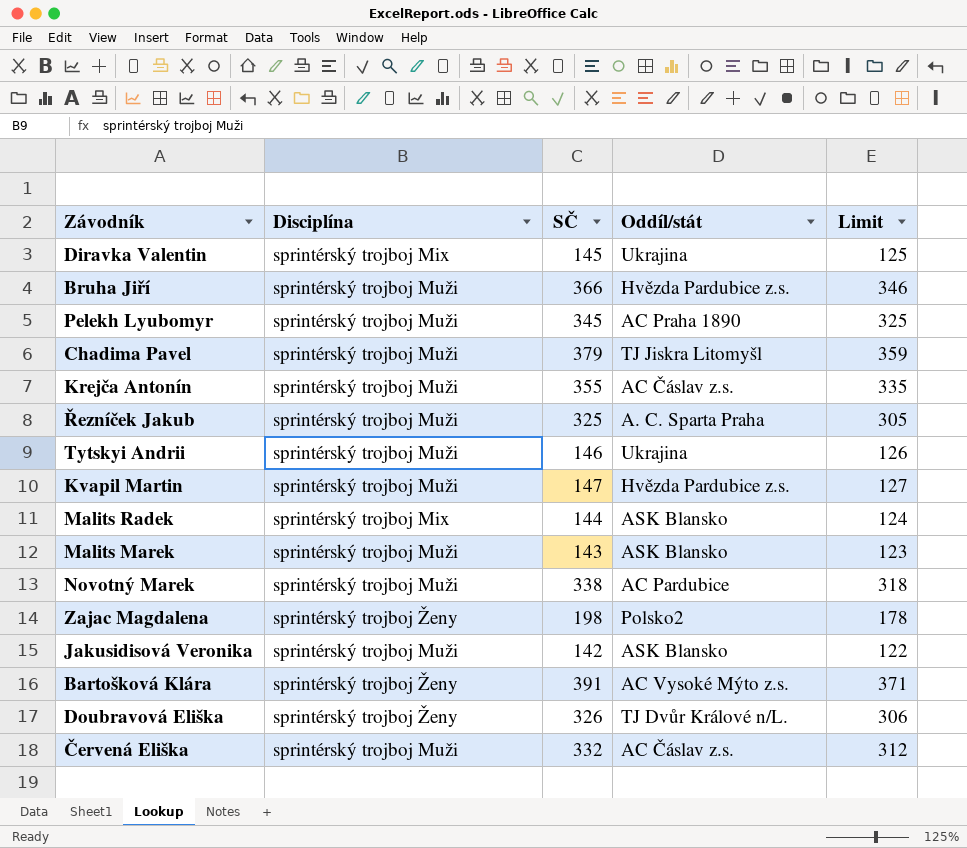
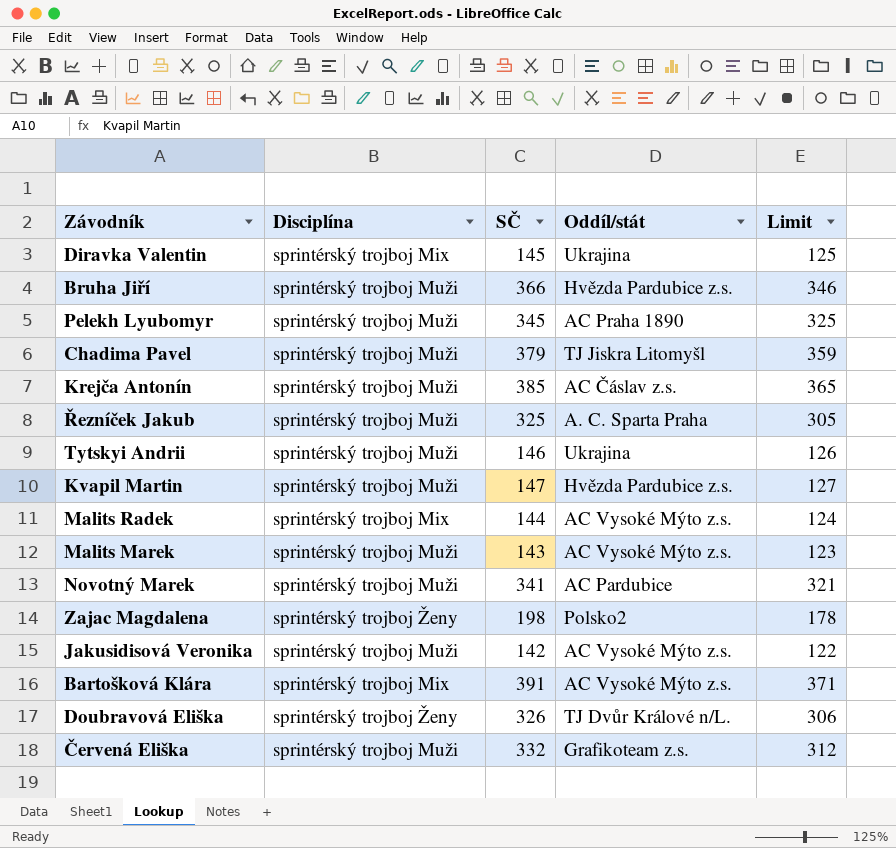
Krejča Antonín | SČ: 355 -> 385
Krejča Antonín | Limit: 335 -> 365
Malits Radek | Oddíl/stát: ASK Blansko -> AC Vysoké Mýto z.s.
Malits Marek | Oddíl/stát: ASK Blansko -> AC Vysoké Mýto z.s.
Novotný Marek | SČ: 338 -> 341
Novotný Marek | Limit: 318 -> 321
Jakusidisová Veronika | Oddíl/stát: ASK Blansko -> AC Vysoké Mýto z.s.
Bartošková Klára | Disciplína: sprintérský trojboj Ženy -> sprintérský trojboj Mix
Červená Eliška | Oddíl/stát: AC Čáslav z.s. -> Grafikoteam z.s.

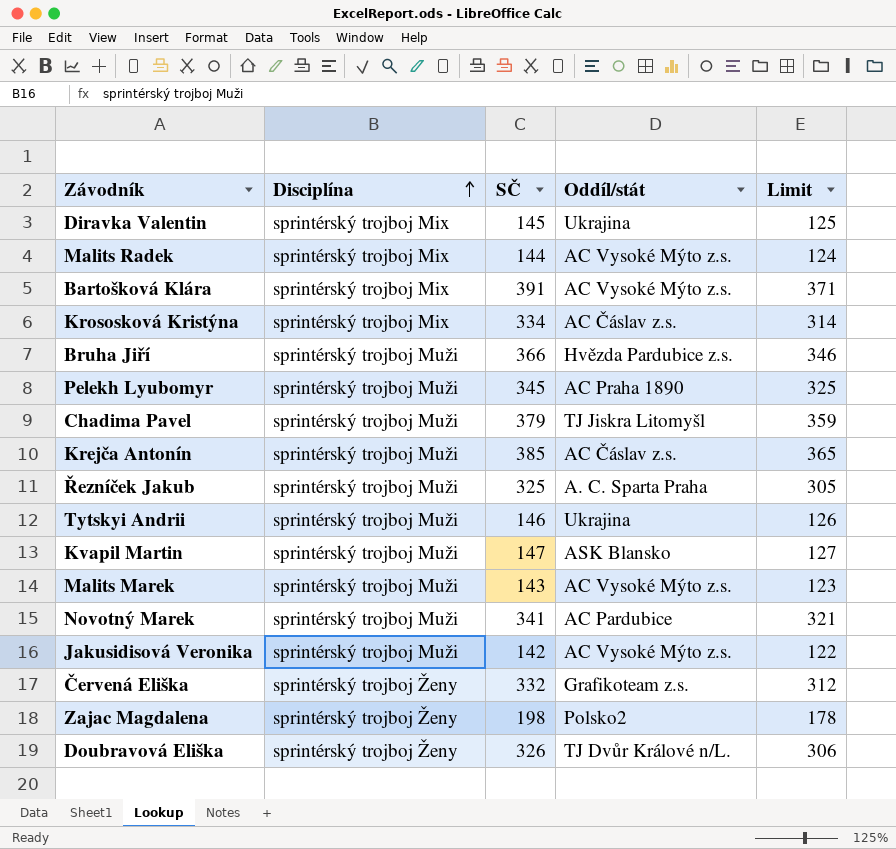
row order: none -> Disciplína ascending
row Krososková Kristýna: none -> sprintérský trojboj Mix | 334 | AC Čáslav z.s. | 314
Kvapil Martin | Oddíl/stát: Hvězda Pardubice z.s. -> ASK Blansko
Červená Eliška | Disciplína: sprintérský trojboj Muži -> sprintérský trojboj Ženy

